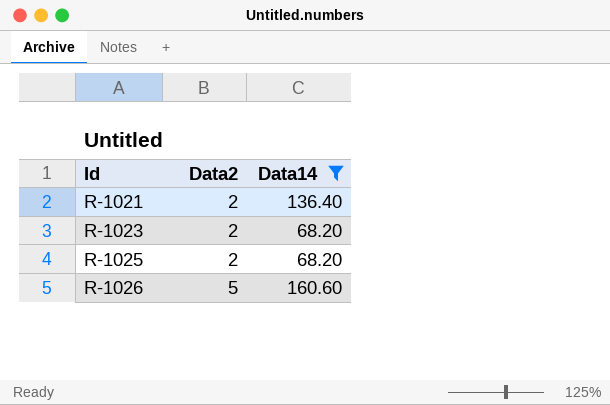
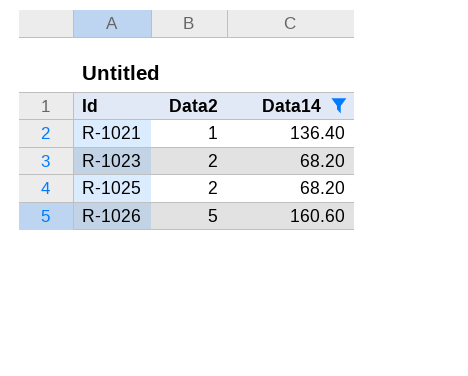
R-1021 | Data2: 2 -> 1

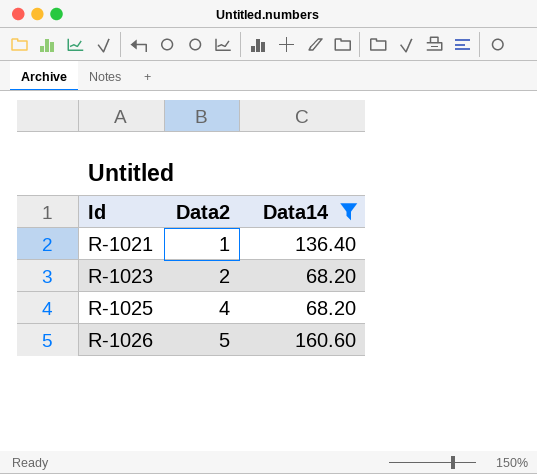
R-1025 | Data2: 2 -> 4

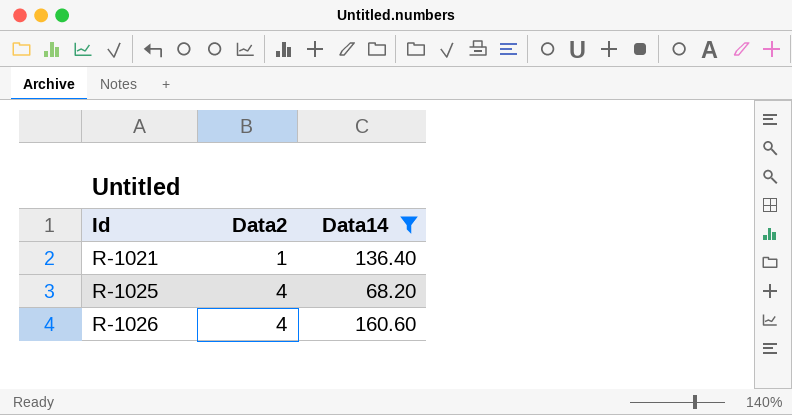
row R-1023: 2 | 68.20 -> none
R-1026 | Data2: 5 -> 4

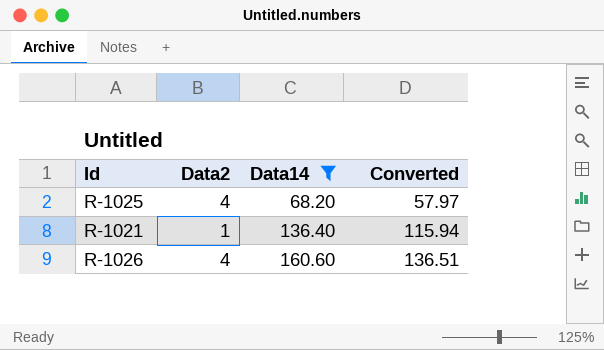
row order: Id ascending -> Data14 ascending
column Converted | formula: none -> [Data14] * 0.85

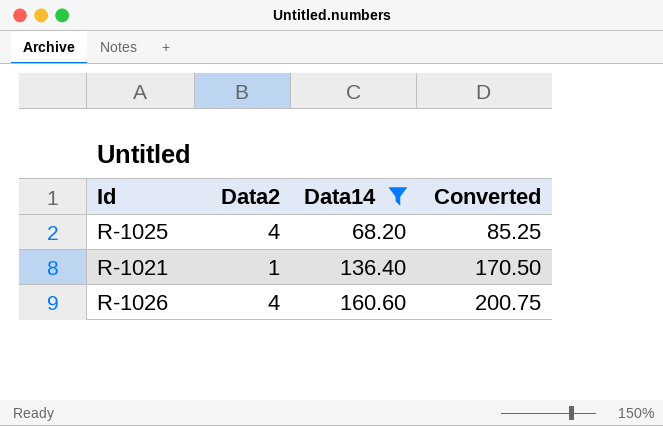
column Converted | formula: [Data14] * 0.85 -> [Data14] * 1.25

